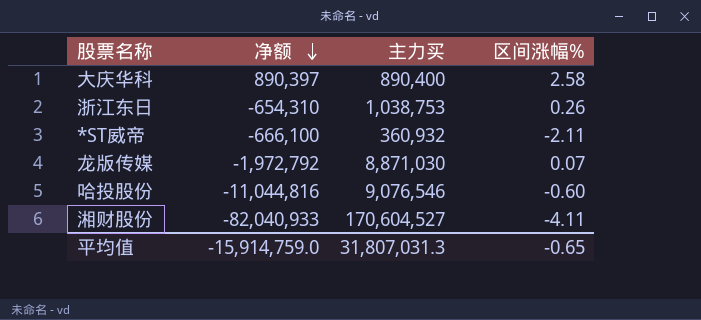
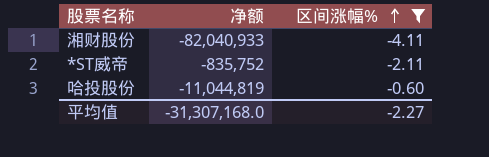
filter: none -> 区间涨幅% <= -0.60
row order: 净额 descending -> 区间涨幅% ascending
column 主力买 | position: 3 -> none
*ST威帝 | 净额: -666,100 -> -835,752
哈投股份 | 净额: -11,044,816 -> -11,044,819
平均值 | 净额: -15,914,759.0 -> -31,307,168.0
平均值 | 区间涨幅%: -0.65 -> -2.27

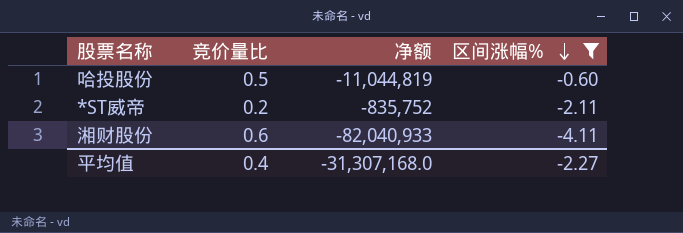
row order: 区间涨幅% ascending -> 区间涨幅% descending
column 竞价量比 | position: none -> 2

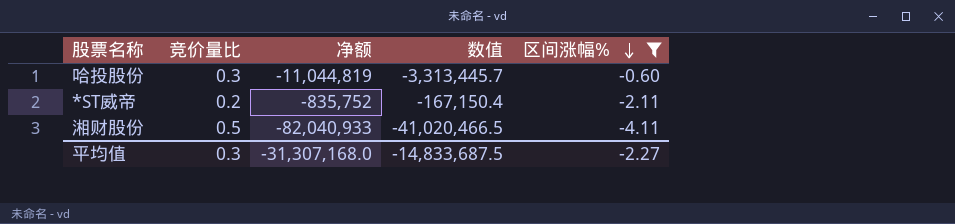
column 数值 | formula: none -> [竞价量比] * [净额]
哈投股份 | 竞价量比: 0.5 -> 0.3
湘财股份 | 竞价量比: 0.6 -> 0.5
平均值 | 竞价量比: 0.4 -> 0.3

